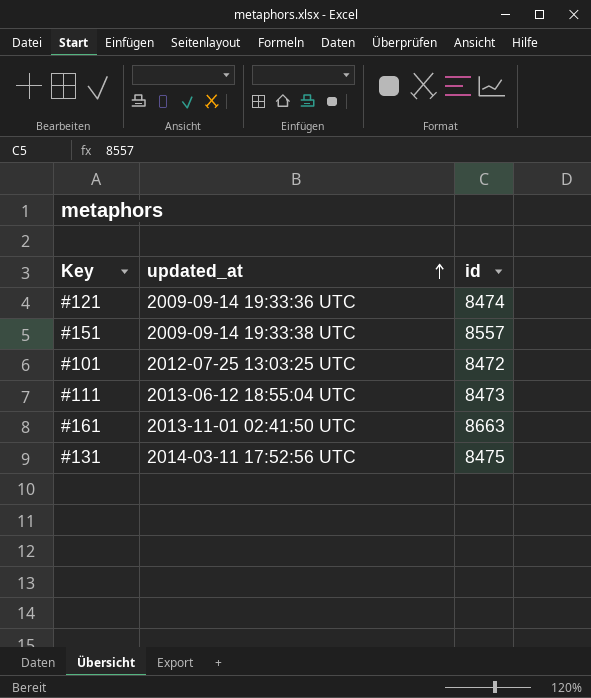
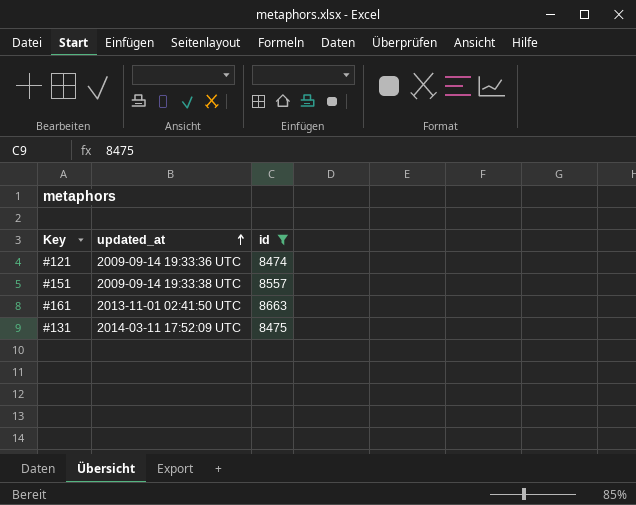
filter: none -> id >= 8474
#131 | updated_at: 2014-03-11 17:52:56 UTC -> 2014-03-11 17:52:09 UTC

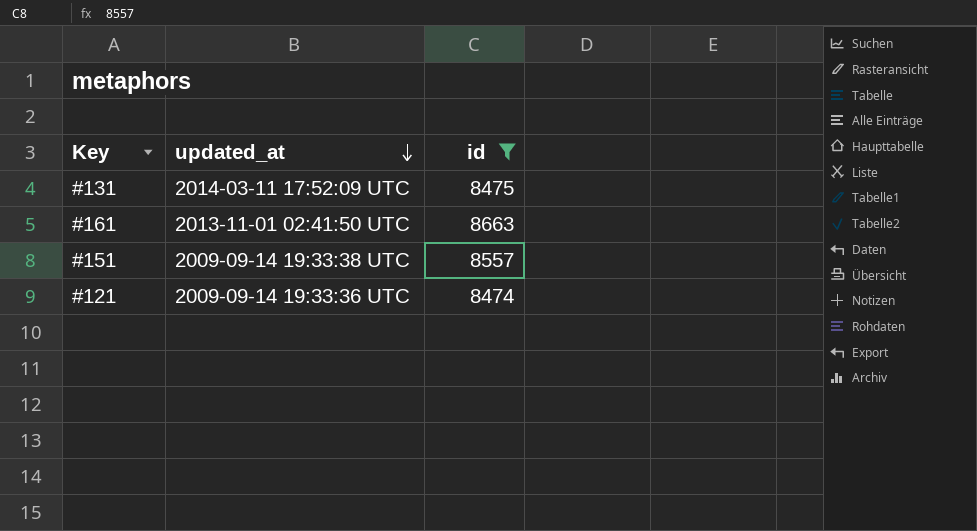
row order: updated_at ascending -> updated_at descending

